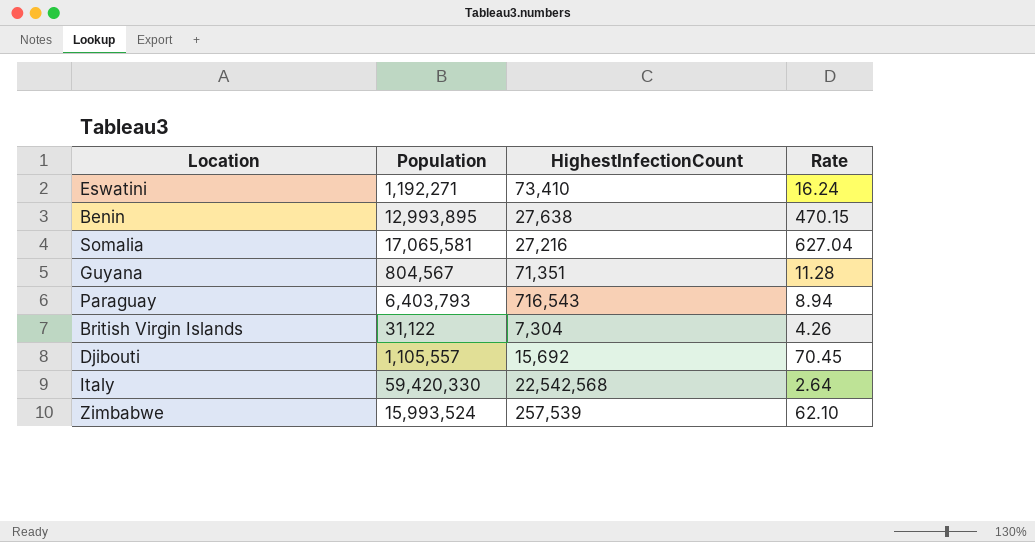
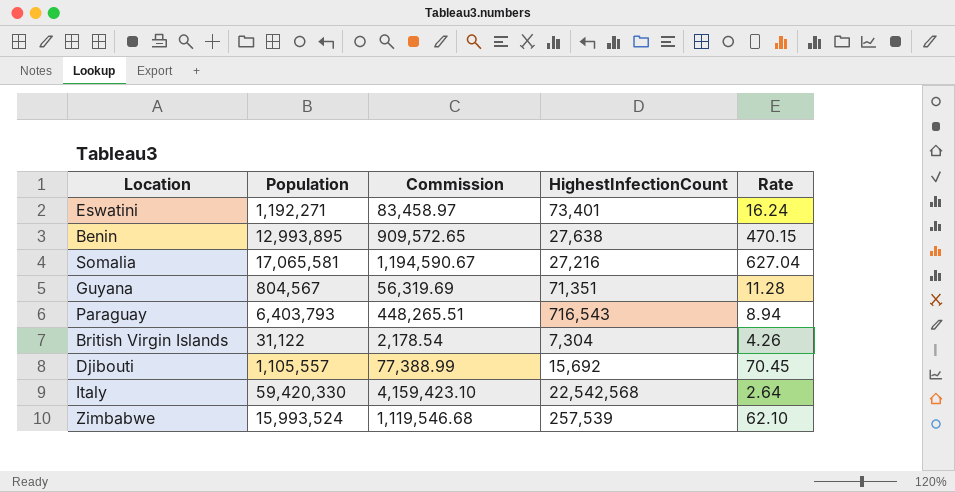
column Commission | formula: none -> [Population] * 0.07
Eswatini | HighestInfectionCount: 73,410 -> 73,401

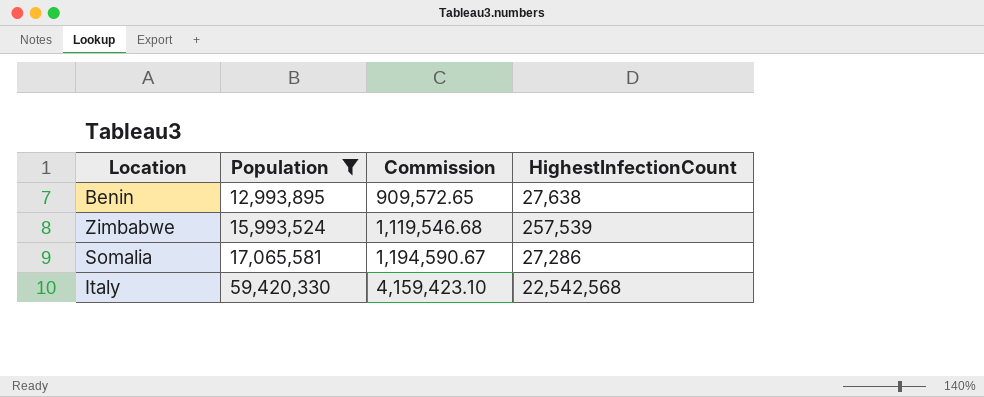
filter: none -> Population >= 12,993,895
row order: none -> Population ascending
column Rate | formula: [Population] / [HighestInfectionCount] -> none
Somalia | HighestInfectionCount: 27,216 -> 27,286

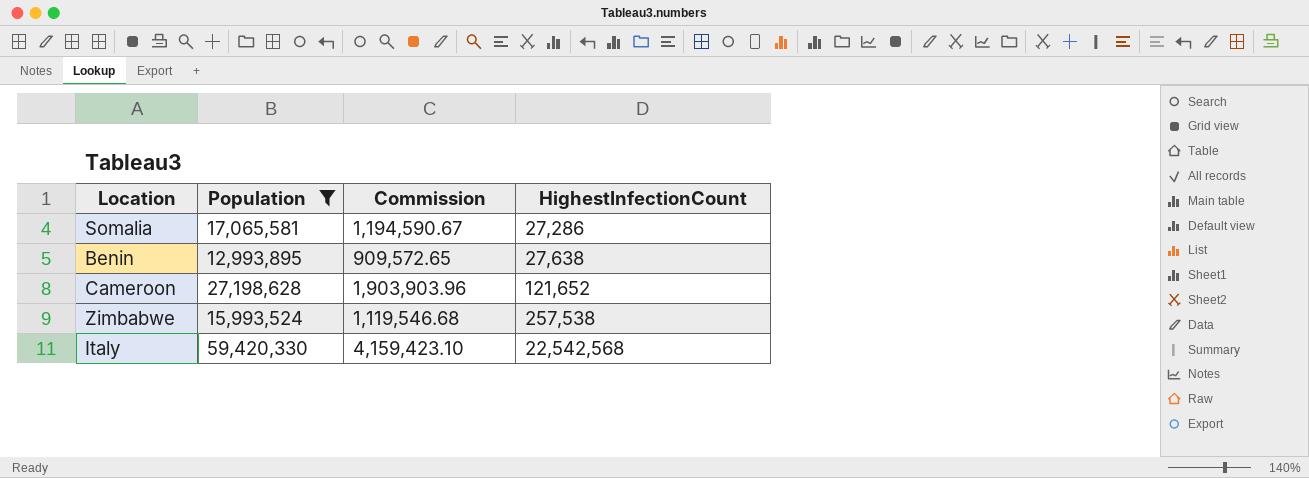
row order: Population ascending -> HighestInfectionCount ascending
row Cameroon: none -> 27,198,628 | 1,903,903.96 | 121,652
Zimbabwe | HighestInfectionCount: 257,539 -> 257,538

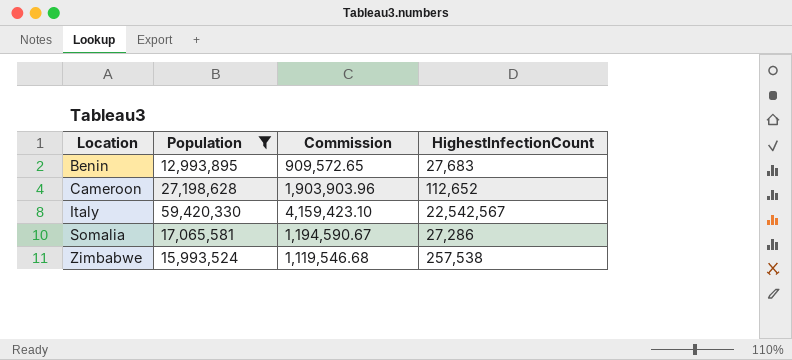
row order: HighestInfectionCount ascending -> Location ascending
Benin | HighestInfectionCount: 27,638 -> 27,683
Cameroon | HighestInfectionCount: 121,652 -> 112,652
Italy | HighestInfectionCount: 22,542,568 -> 22,542,567

